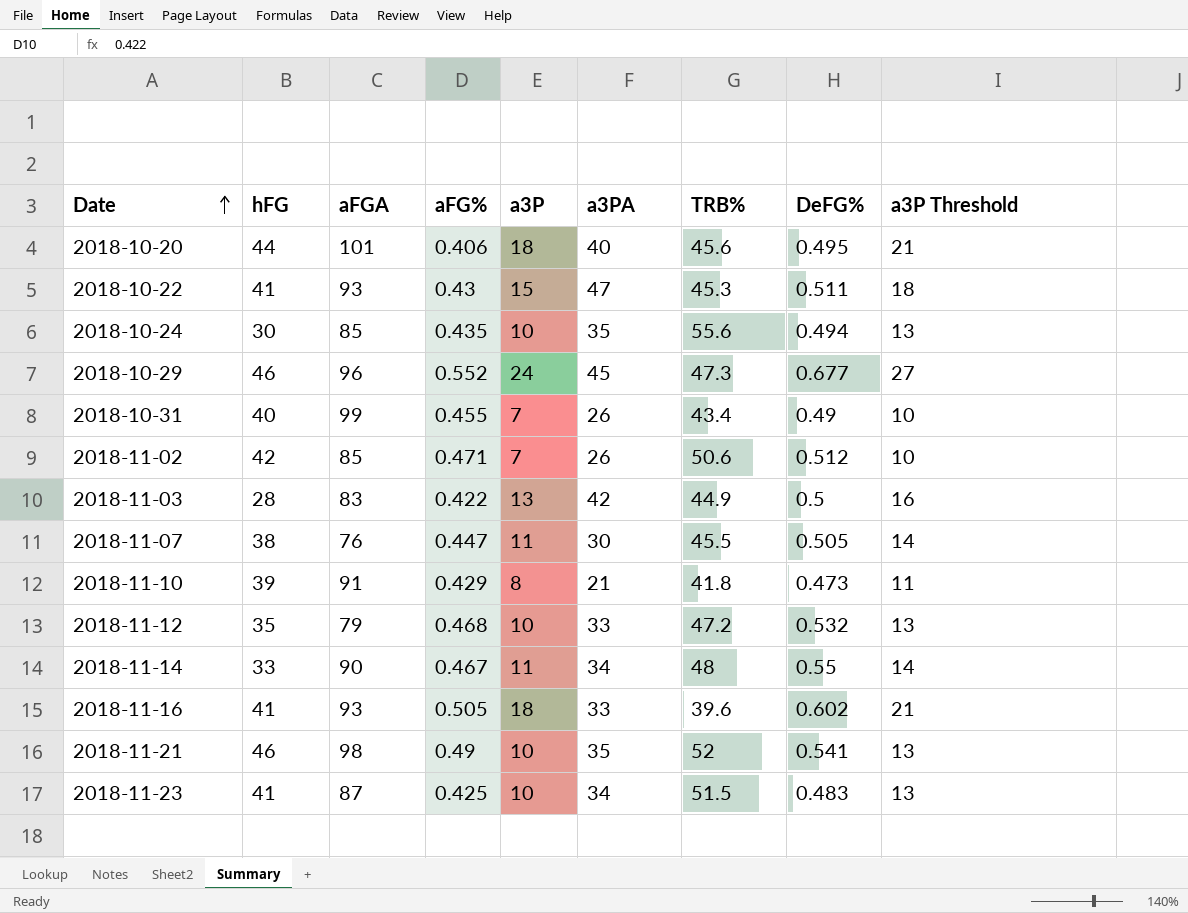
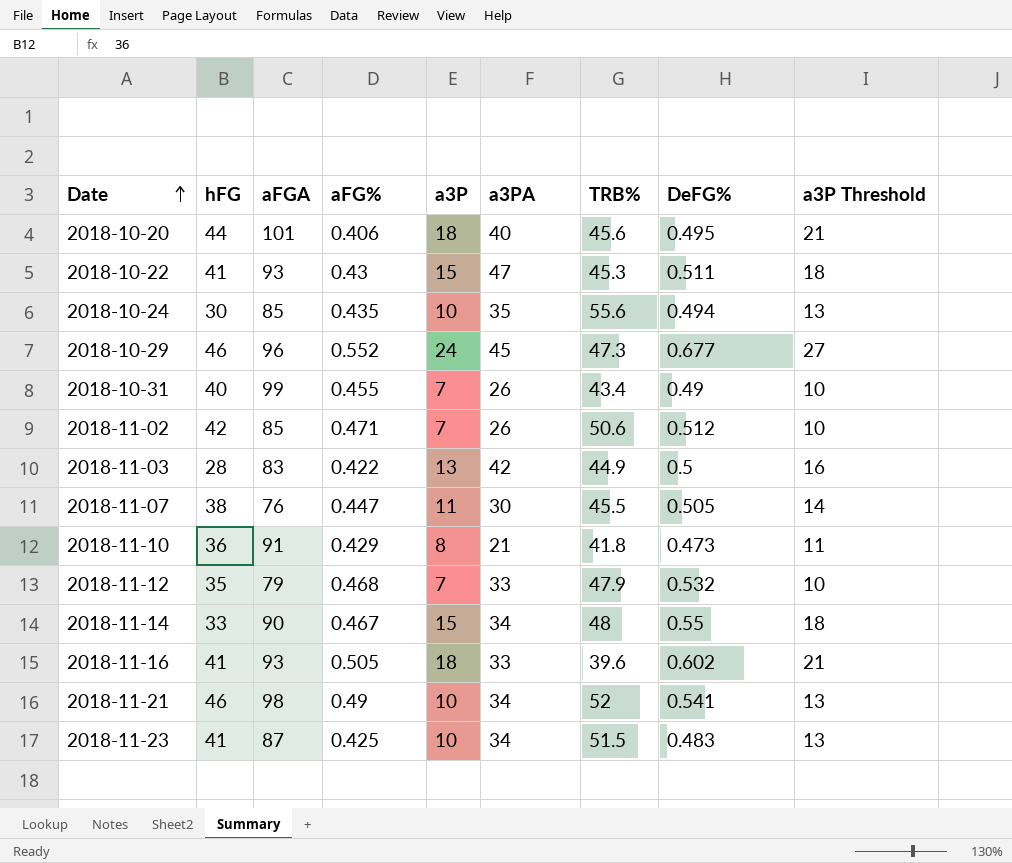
2018-11-10 | hFG: 39 -> 36
2018-11-12 | a3P: 10 -> 7
2018-11-12 | TRB%: 47.2 -> 47.9
2018-11-12 | a3P Threshold: 13 -> 10
2018-11-14 | a3P: 11 -> 15
2018-11-14 | a3P Threshold: 14 -> 18
2018-11-21 | a3PA: 35 -> 34

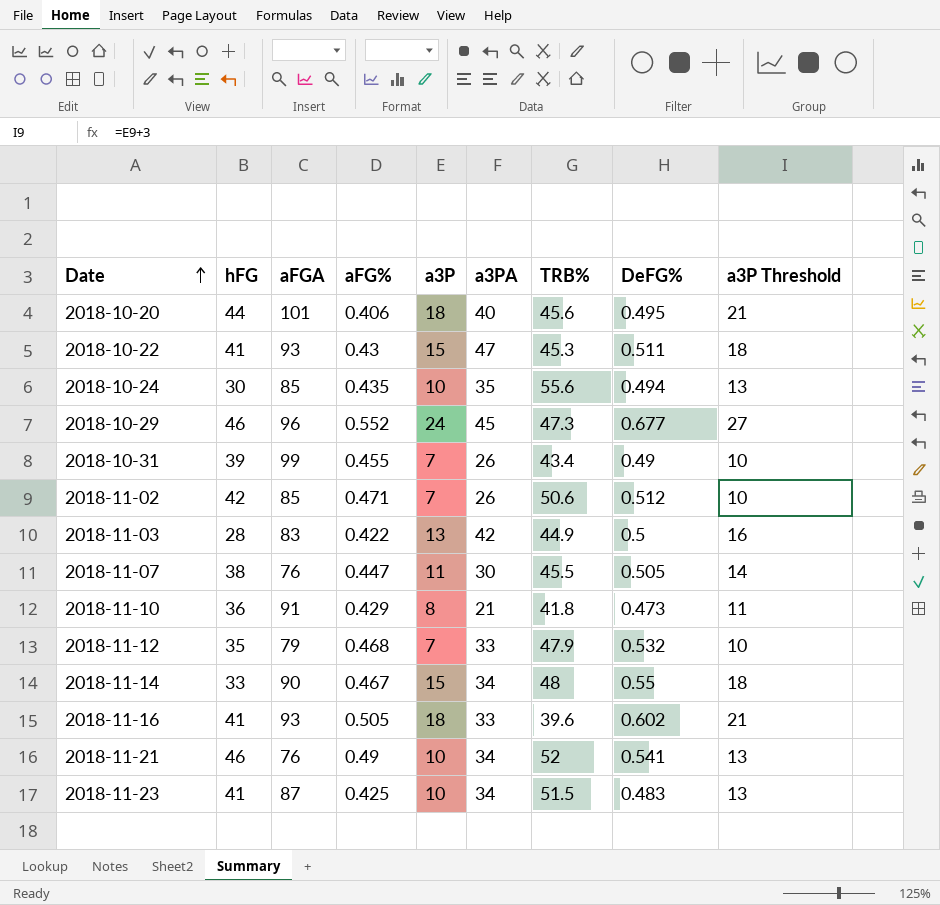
2018-10-31 | hFG: 40 -> 39
2018-11-21 | aFGA: 98 -> 76

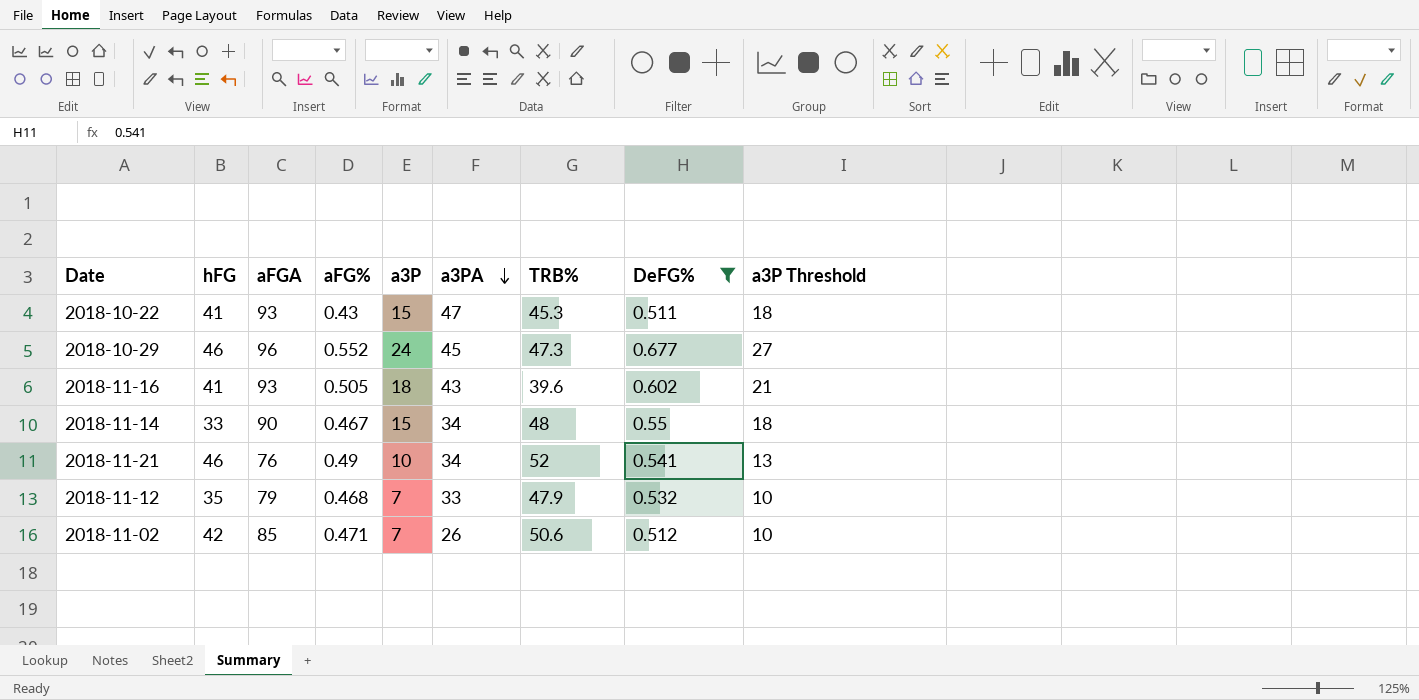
filter: none -> DeFG% >= 0.511
row order: Date ascending -> a3PA descending
2018-11-16 | a3PA: 33 -> 43

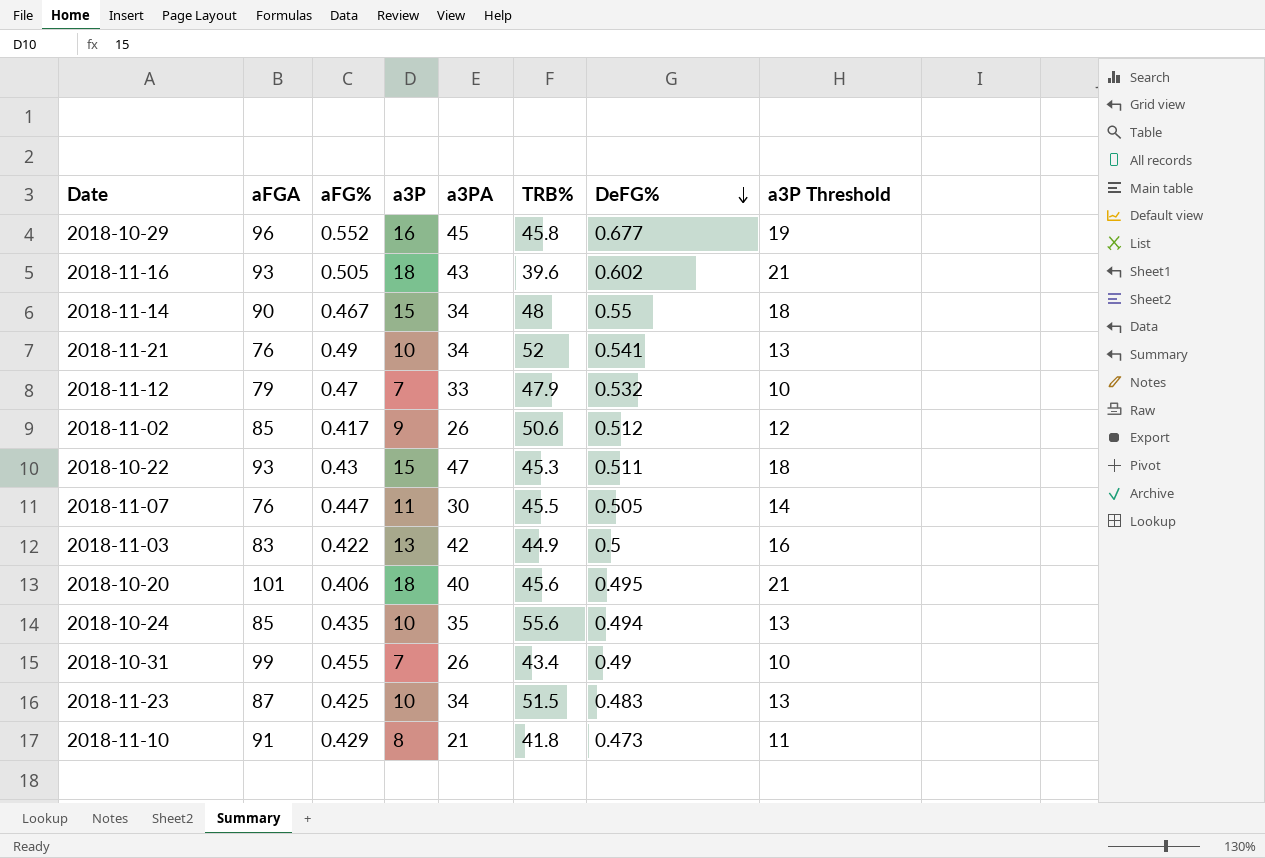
filter: DeFG% >= 0.511 -> none
row order: a3PA descending -> DeFG% descending
column hFG | position: 2 -> none
2018-10-29 | a3P: 24 -> 16
2018-10-29 | TRB%: 47.3 -> 45.8
2018-10-29 | a3P Threshold: 27 -> 19
2018-11-12 | aFG%: 0.468 -> 0.47
2018-11-02 | aFG%: 0.471 -> 0.417
2018-11-02 | a3P: 7 -> 9
2018-11-02 | a3P Threshold: 10 -> 12

